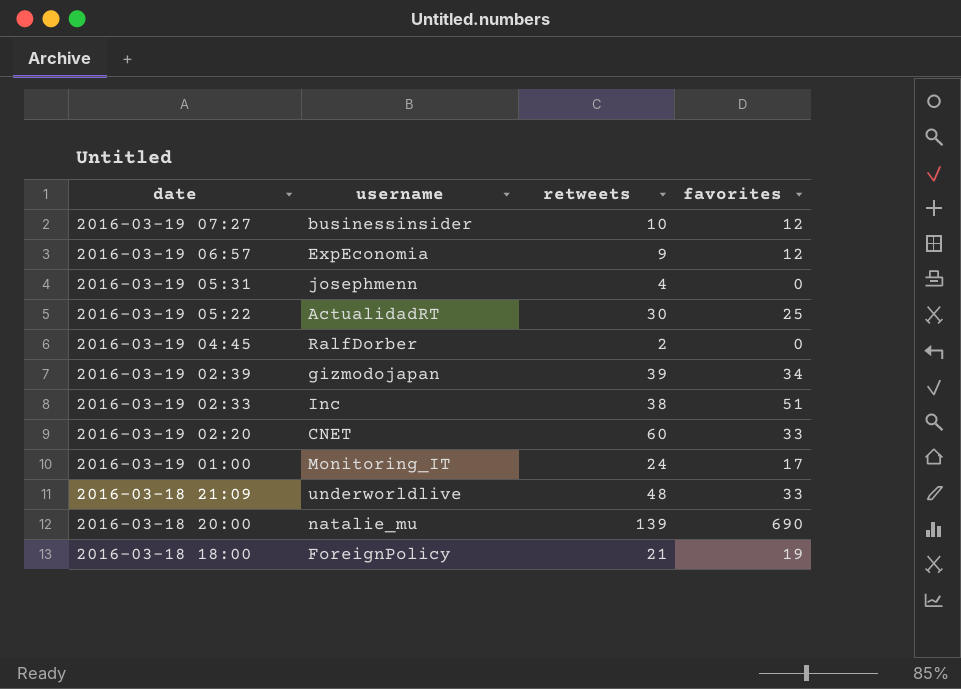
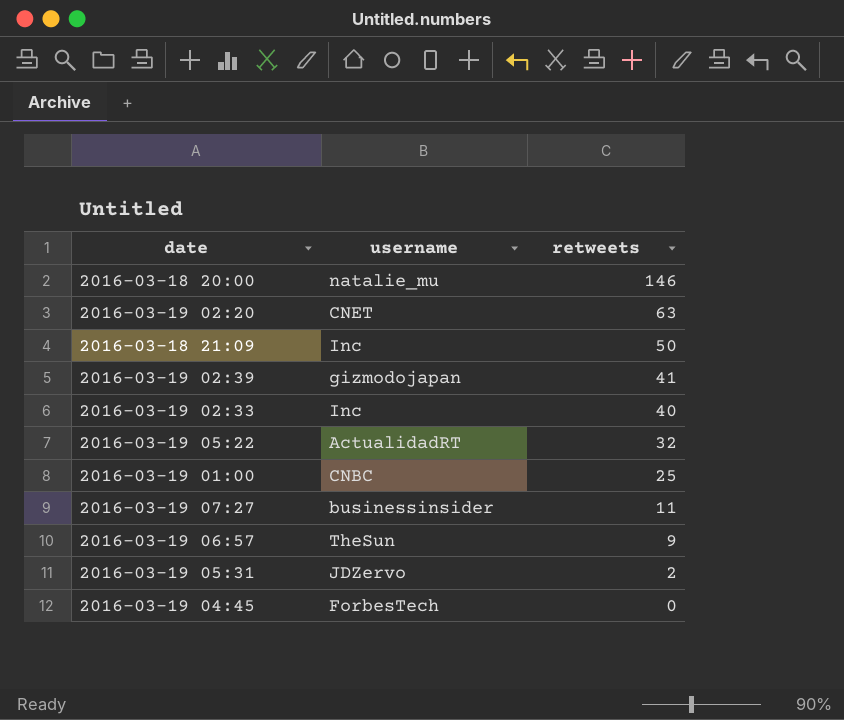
row order: date descending -> retweets descending
column favorites | position: 4 -> none
row 2016-03-18 18:00: ForeignPolicy | 21 | 19 -> none
2016-03-18 20:00 | retweets: 139 -> 146
2016-03-19 02:20 | retweets: 60 -> 63
2016-03-18 21:09 | username: underworldlive -> Inc
2016-03-18 21:09 | retweets: 48 -> 50
2016-03-19 02:39 | retweets: 39 -> 41
2016-03-19 02:33 | retweets: 38 -> 40
2016-03-19 05:22 | retweets: 30 -> 32
2016-03-19 01:00 | username: Monitoring_IT -> CNBC
2016-03-19 01:00 | retweets: 24 -> 25
2016-03-19 07:27 | retweets: 10 -> 11
2016-03-19 06:57 | username: ExpEconomia -> TheSun
2016-03-19 05:31 | username: josephmenn -> JDZervo
2016-03-19 05:31 | retweets: 4 -> 2
2016-03-19 04:45 | username: RalfDorber -> ForbesTech
2016-03-19 04:45 | retweets: 2 -> 0

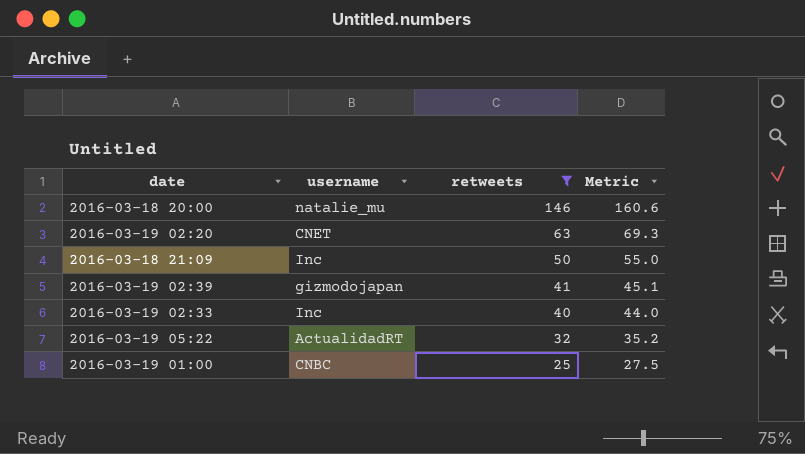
filter: none -> retweets >= 25
column Metric | formula: none -> [retweets] * 1.1

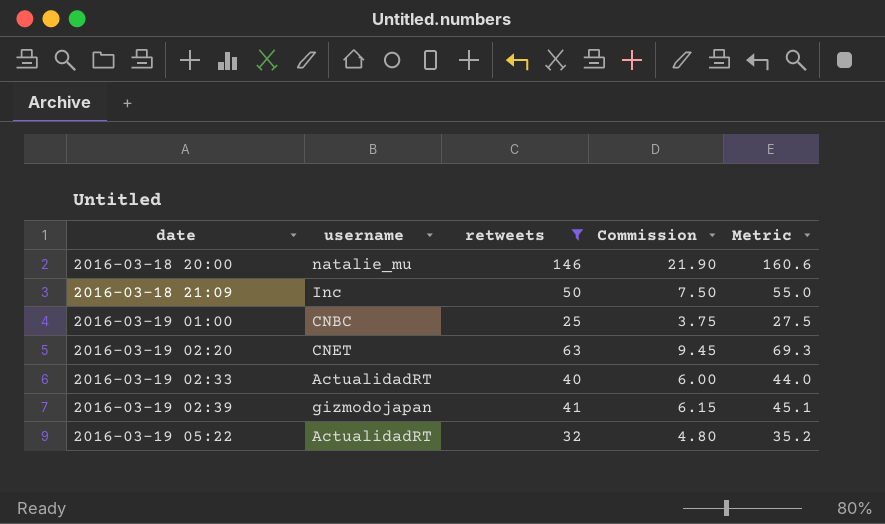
row order: retweets descending -> date ascending
column Commission | formula: none -> [retweets] * 0.15
2016-03-19 02:33 | username: Inc -> ActualidadRT

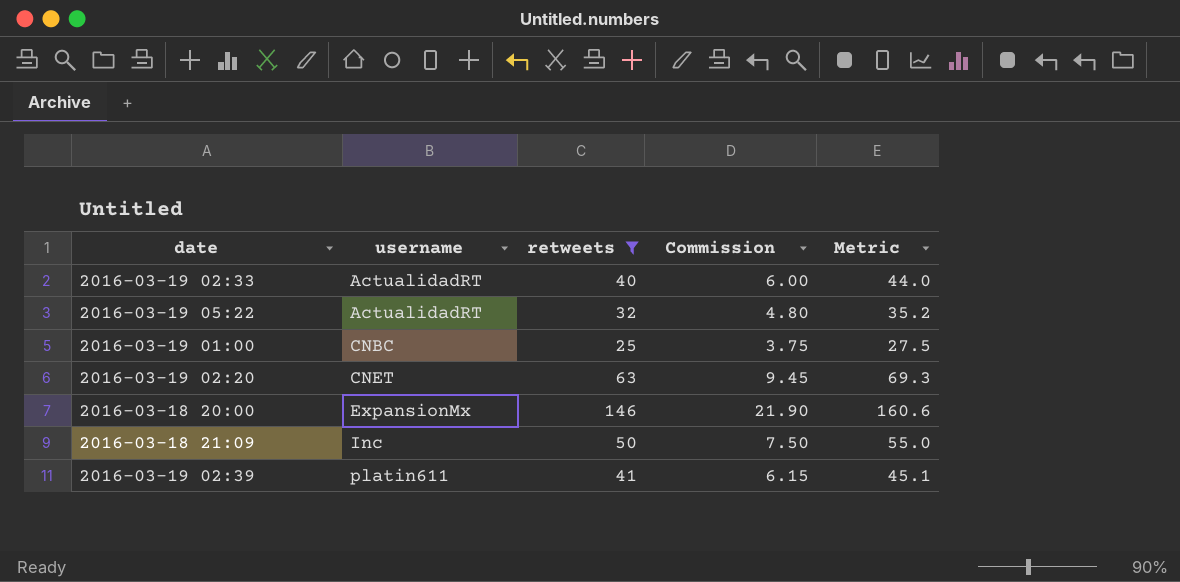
row order: date ascending -> username ascending
2016-03-18 20:00 | username: natalie_mu -> ExpansionMx
2016-03-19 02:39 | username: gizmodojapan -> platin611

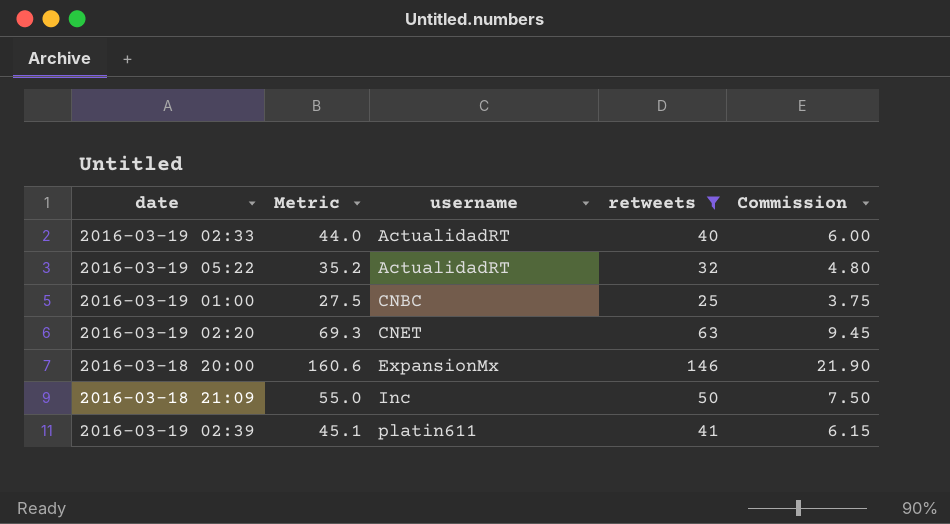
column Metric | position: 5 -> 2

